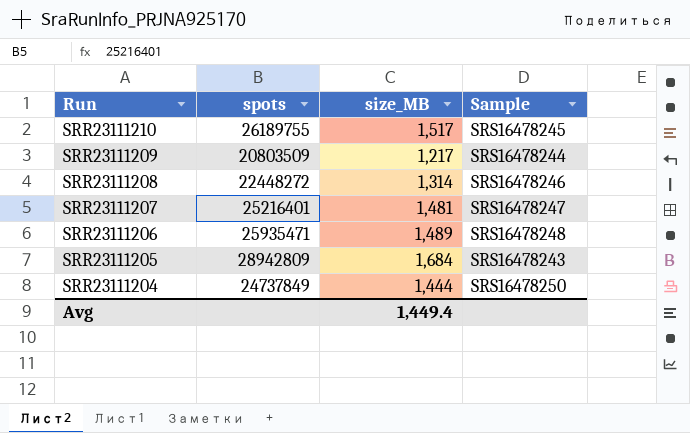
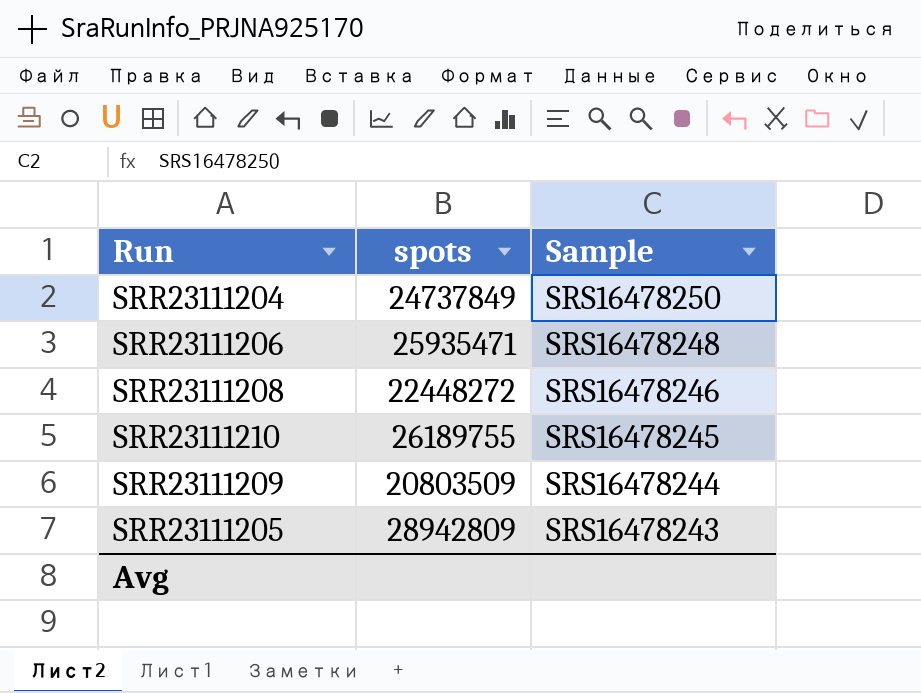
row order: Run descending -> Sample descending
column size_MB | position: 3 -> none
row SRR23111207: 25216401 | 1,481 | SRS16478247 -> none

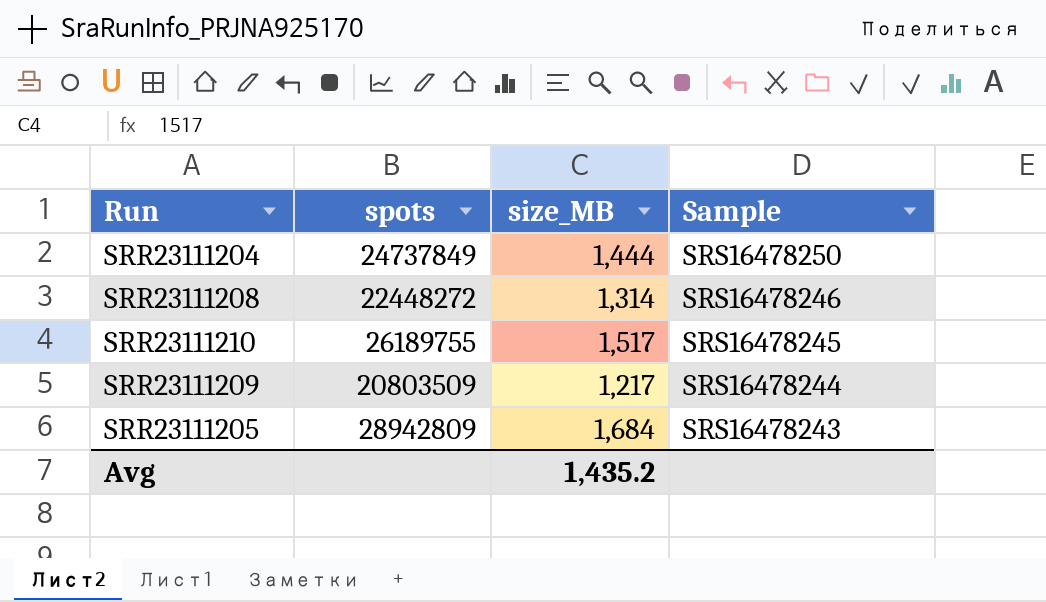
column size_MB | position: none -> 3
row SRR23111206: 25935471 | SRS16478248 -> none

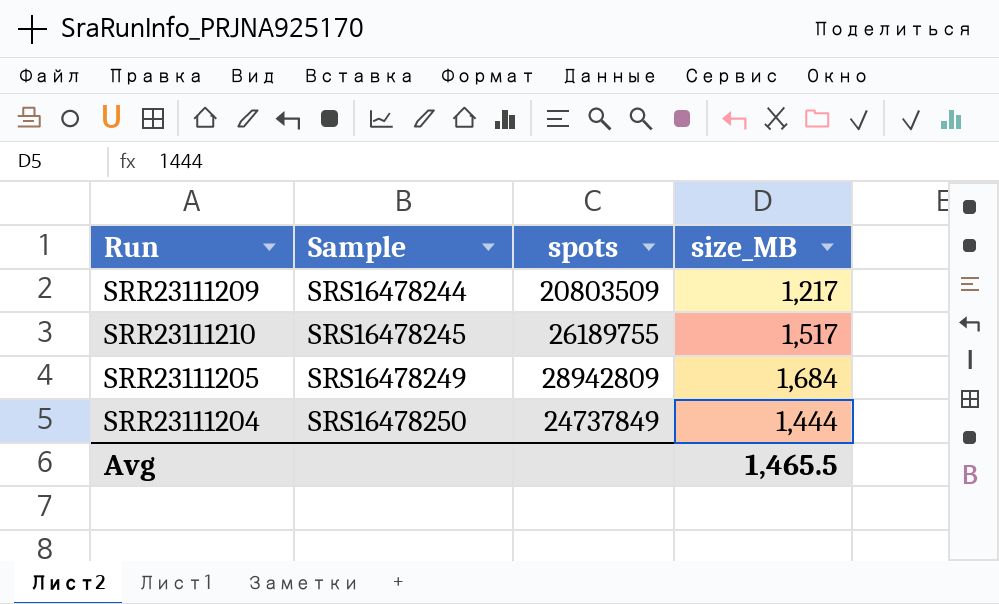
row order: Sample descending -> Sample ascending
column Sample | position: 4 -> 2
row SRR23111208: 22448272 | 1,314 | SRS16478246 -> none
SRR23111205 | Sample: SRS16478243 -> SRS16478249
Avg | size_MB: 1,435.2 -> 1,465.5

